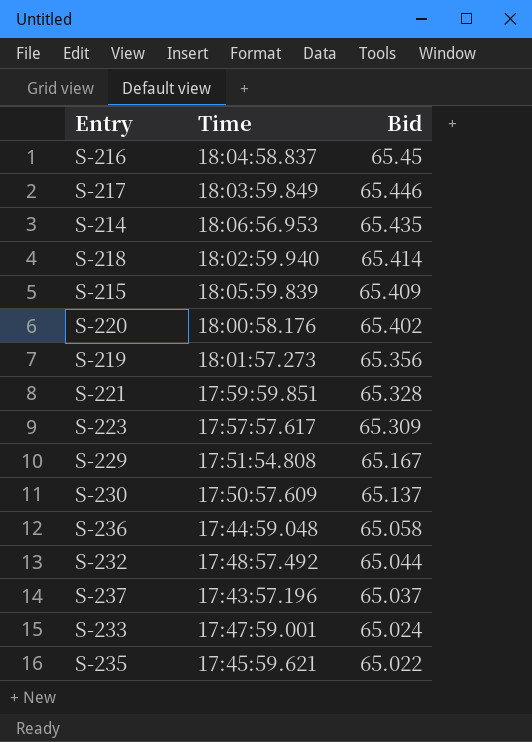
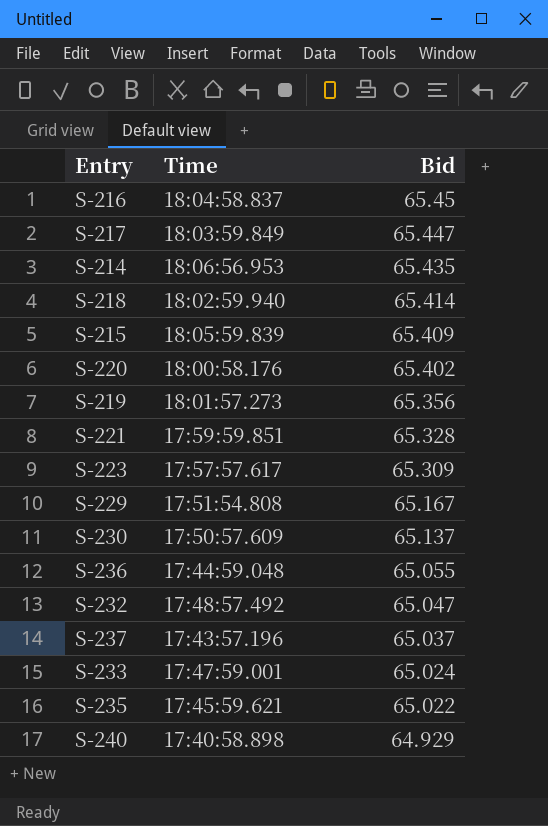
S-217 | Bid: 65.446 -> 65.447
S-236 | Bid: 65.058 -> 65.055
S-232 | Bid: 65.044 -> 65.047
row S-240: none -> 17:40:58.898 | 64.929

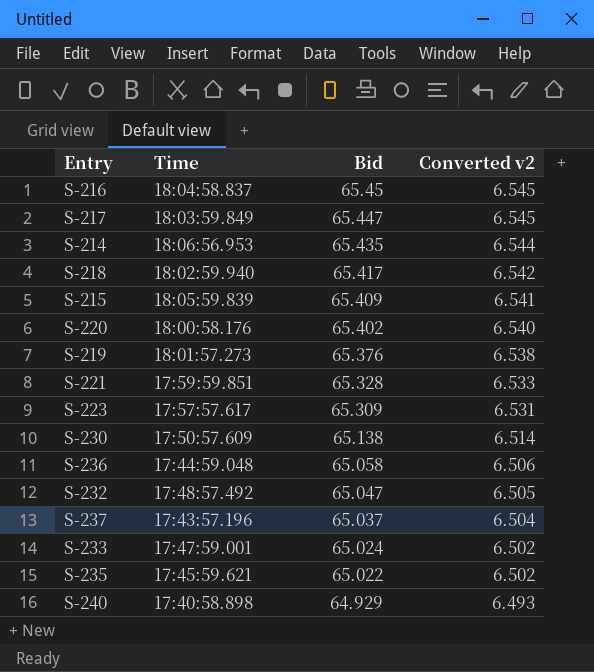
column Converted v2 | formula: none -> [Bid] * 0.1
row S-229: 17:51:54.808 | 65.167 -> none
S-218 | Bid: 65.414 -> 65.417
S-219 | Bid: 65.356 -> 65.376
S-230 | Bid: 65.137 -> 65.138
S-236 | Bid: 65.055 -> 65.058

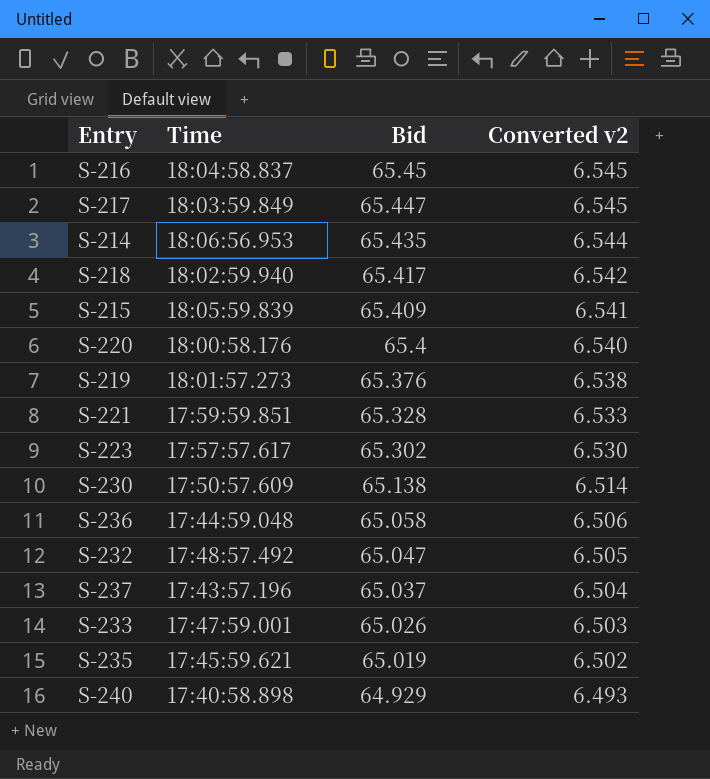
S-220 | Bid: 65.402 -> 65.4
S-223 | Bid: 65.309 -> 65.302
S-223 | Converted v2: 6.531 -> 6.530
S-233 | Bid: 65.024 -> 65.026
S-233 | Converted v2: 6.502 -> 6.503
S-235 | Bid: 65.022 -> 65.019

